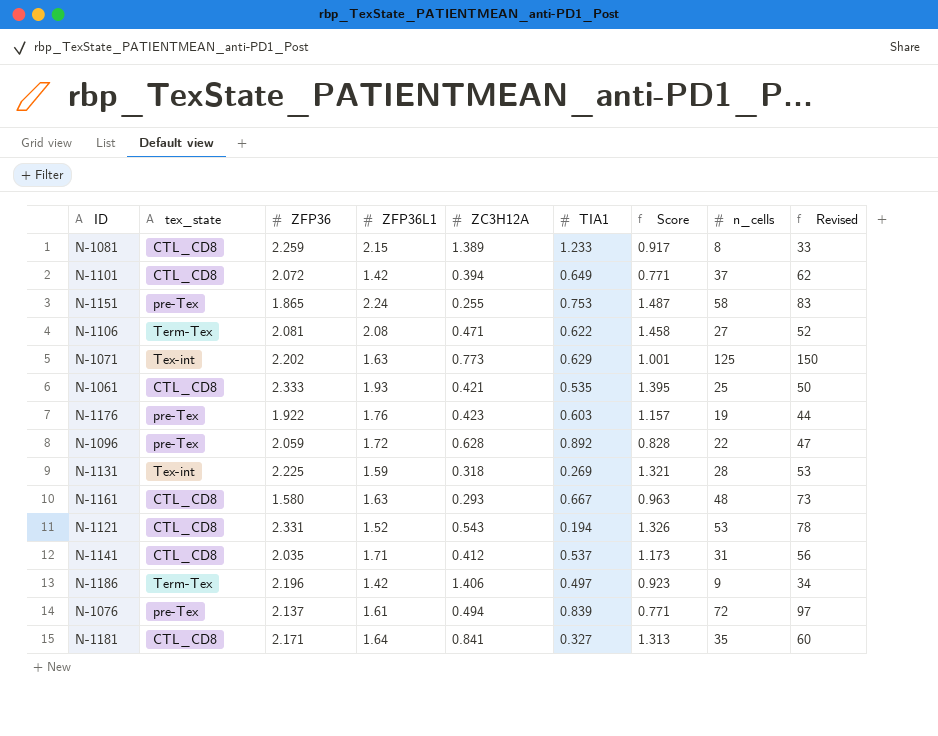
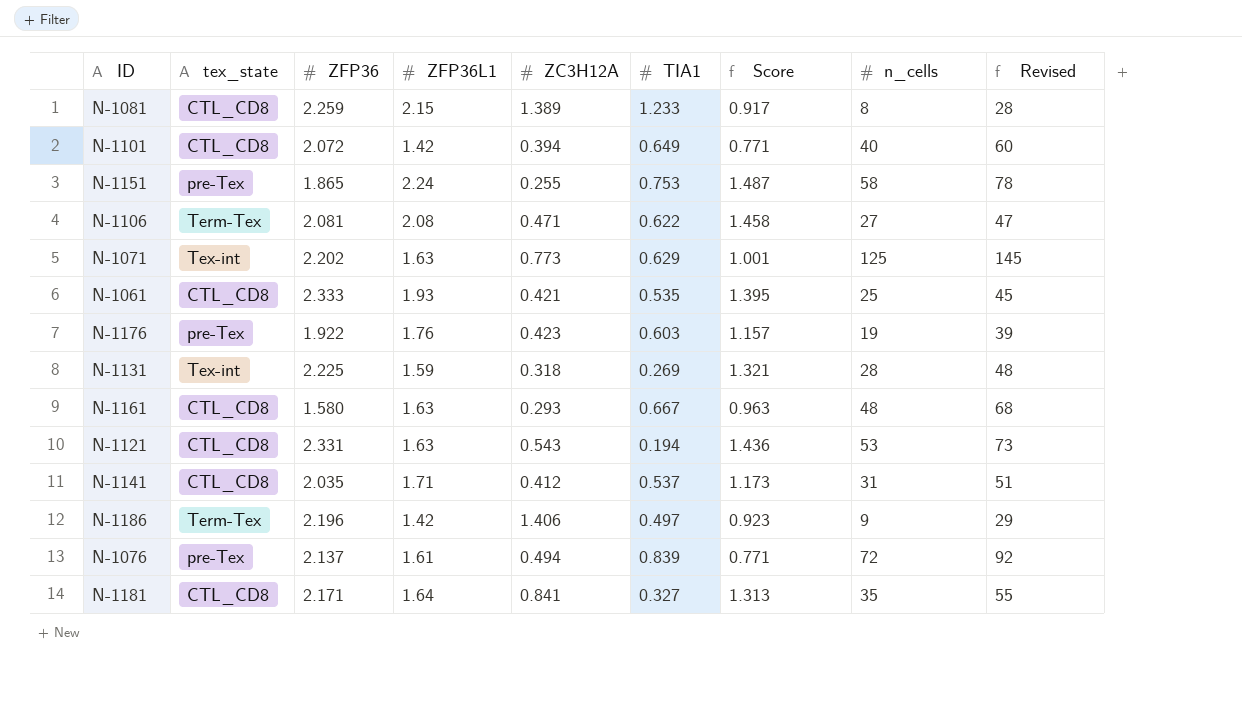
column Revised | formula: [n_cells] + 25 -> [n_cells] + 20
row N-1096: pre-Tex | 2.059 | 1.72 | 0.628 | 0.892 | 0.828 | 22 | 47 -> none
N-1101 | n_cells: 37 -> 40
N-1121 | ZFP36L1: 1.52 -> 1.63
N-1121 | Score: 1.326 -> 1.436

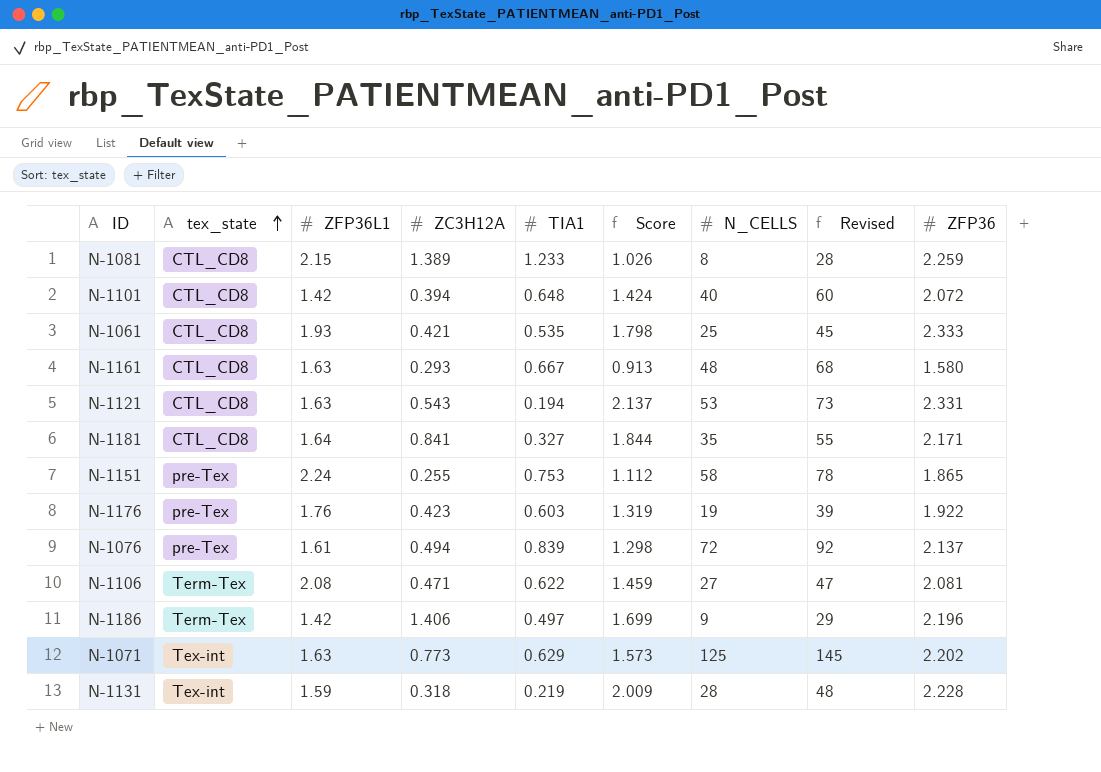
row order: none -> tex_state ascending
column Score | formula: [ZFP36L1] - [TIA1] -> [ZFP36] - [TIA1]
column name: n_cells -> N_CELLS
column ZFP36 | position: 3 -> 9
row N-1141: CTL_CD8 | 2.035 | 1.71 | 0.412 | 0.537 | 1.173 | 31 | 51 -> none
N-1101 | TIA1: 0.649 -> 0.648
N-1131 | TIA1: 0.269 -> 0.219
N-1131 | ZFP36: 2.225 -> 2.228

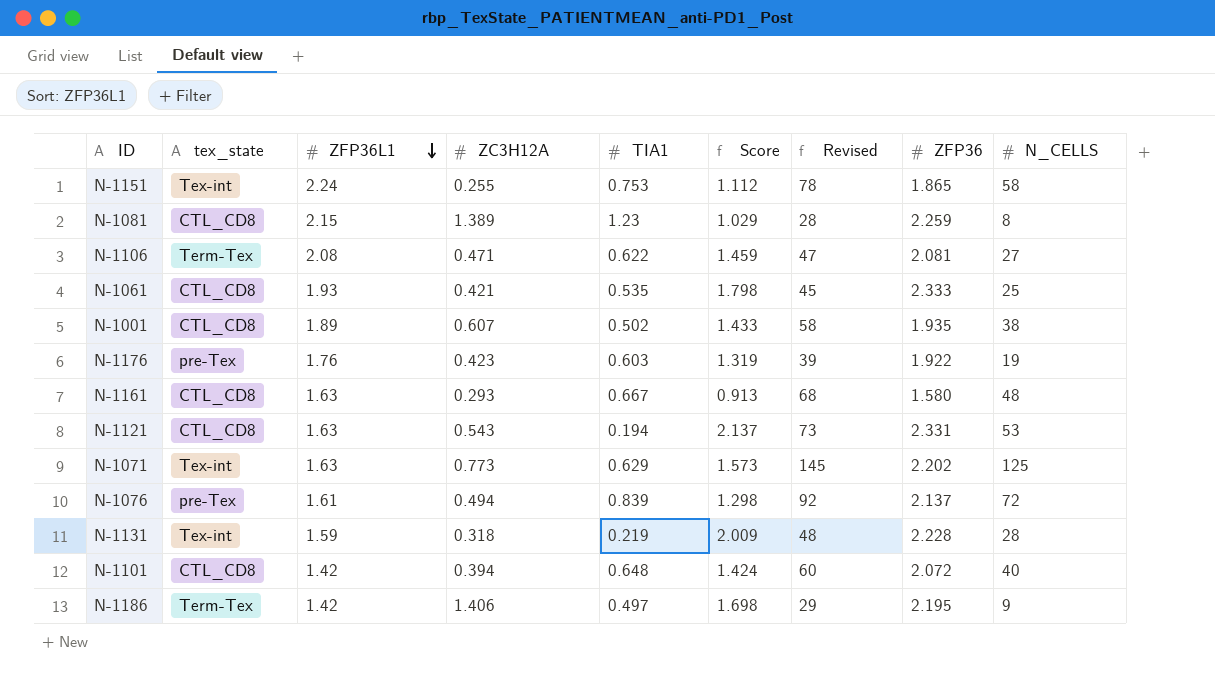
row order: tex_state ascending -> ZFP36L1 descending
column N_CELLS | position: 7 -> 9
row N-1181: CTL_CD8 | 1.64 | 0.841 | 0.327 | 1.844 | 35 | 55 | 2.171 -> none
N-1151 | tex_state: pre-Tex -> Tex-int
N-1081 | TIA1: 1.233 -> 1.23
N-1081 | Score: 1.026 -> 1.029
row N-1001: none -> CTL_CD8 | 1.89 | 0.607 | 0.502 | 1.433 | 58 | 1.935 | 38
N-1186 | Score: 1.699 -> 1.698
N-1186 | ZFP36: 2.196 -> 2.195

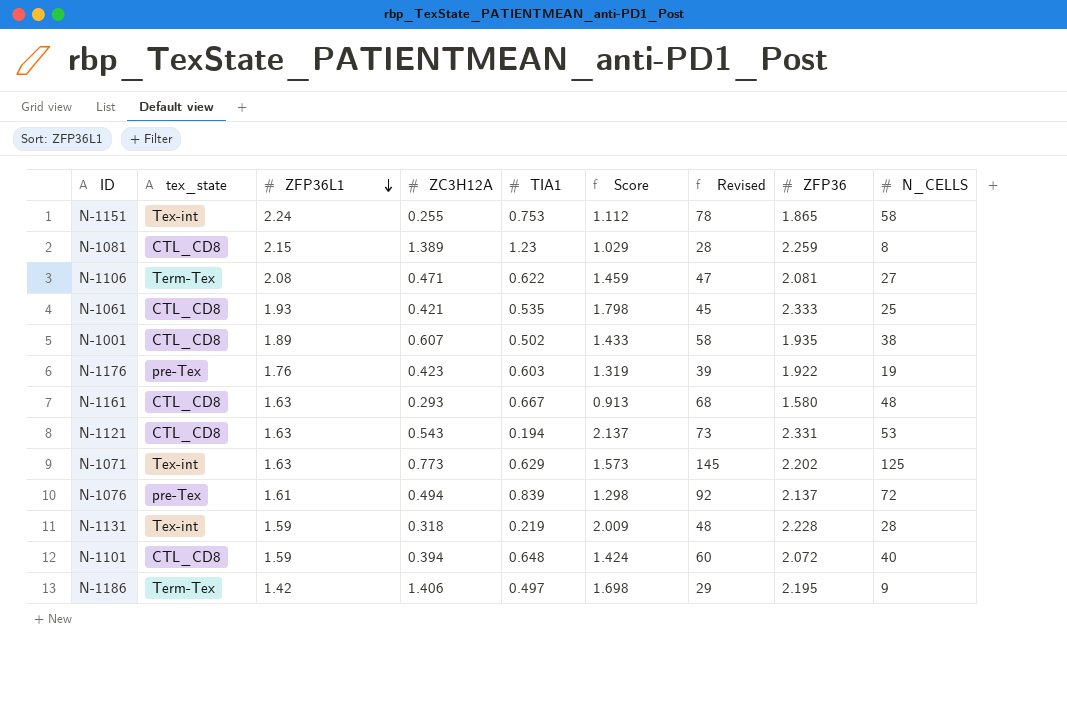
N-1101 | ZFP36L1: 1.42 -> 1.59

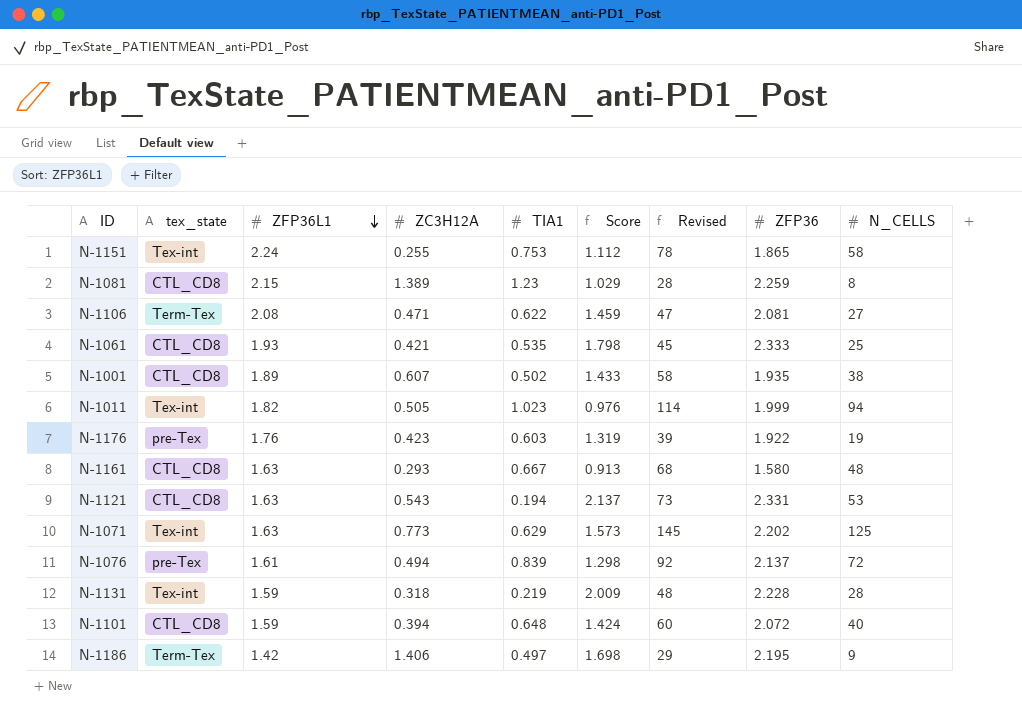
row N-1011: none -> Tex-int | 1.82 | 0.505 | 1.023 | 0.976 | 114 | 1.999 | 94

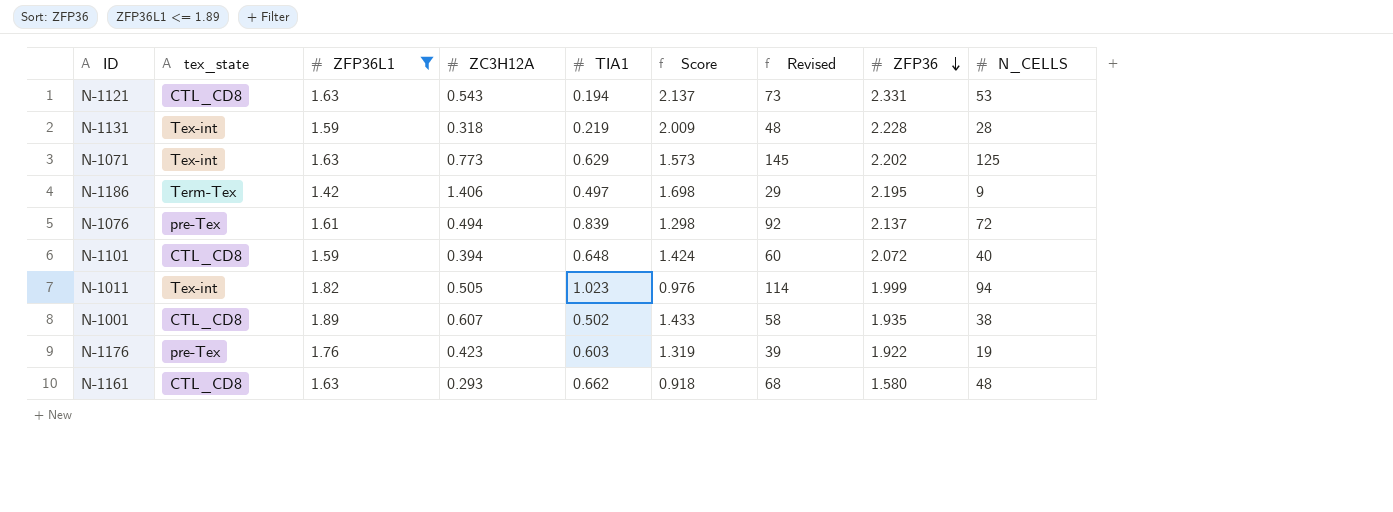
filter: none -> ZFP36L1 <= 1.89
row order: ZFP36L1 descending -> ZFP36 descending
N-1161 | TIA1: 0.667 -> 0.662
N-1161 | Score: 0.913 -> 0.918

